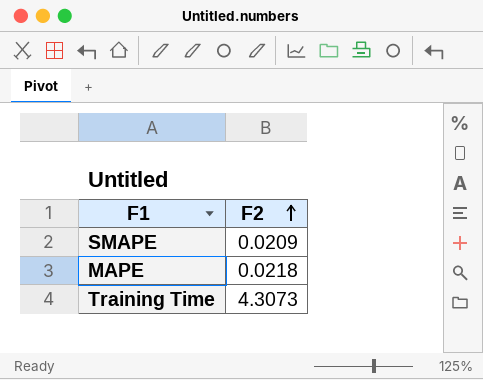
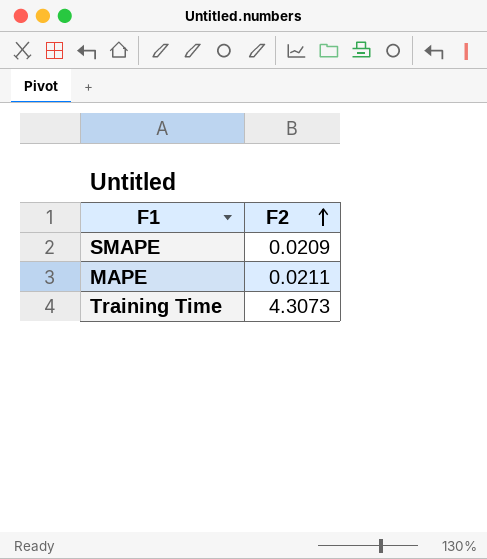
MAPE | F2: 0.0218 -> 0.0211

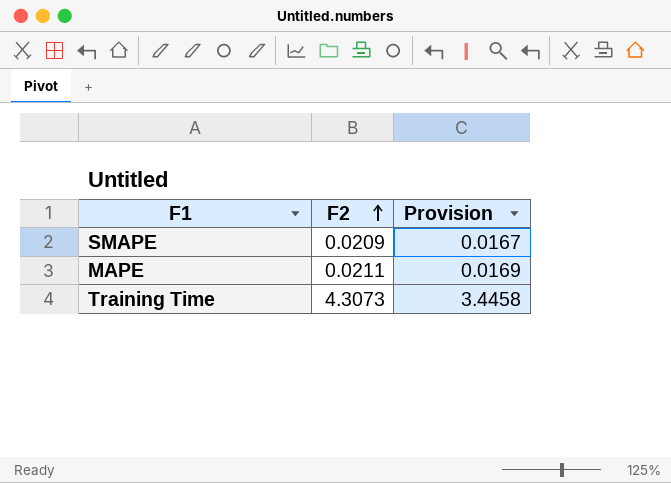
column Provision | formula: none -> [F2] * 0.8

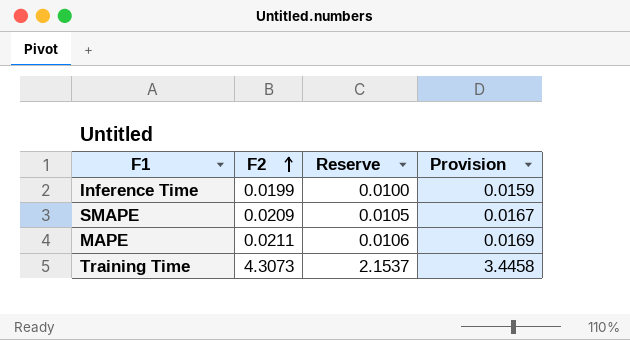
column Reserve | formula: none -> [F2] * 0.5
row Inference Time: none -> 0.0199 | 0.0100 | 0.0159

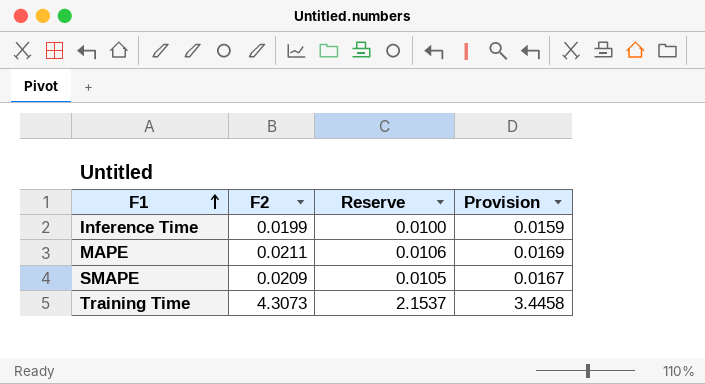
row order: F2 ascending -> F1 ascending

